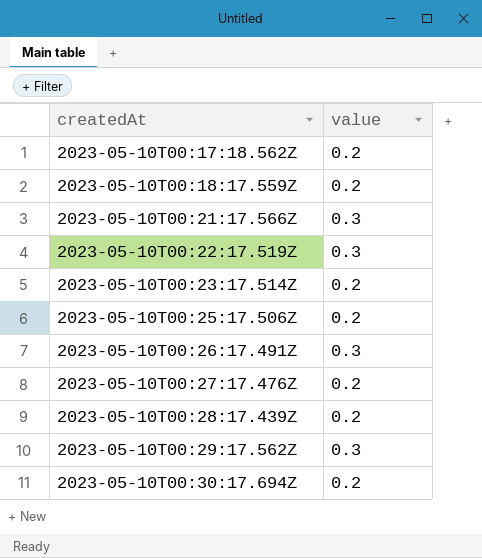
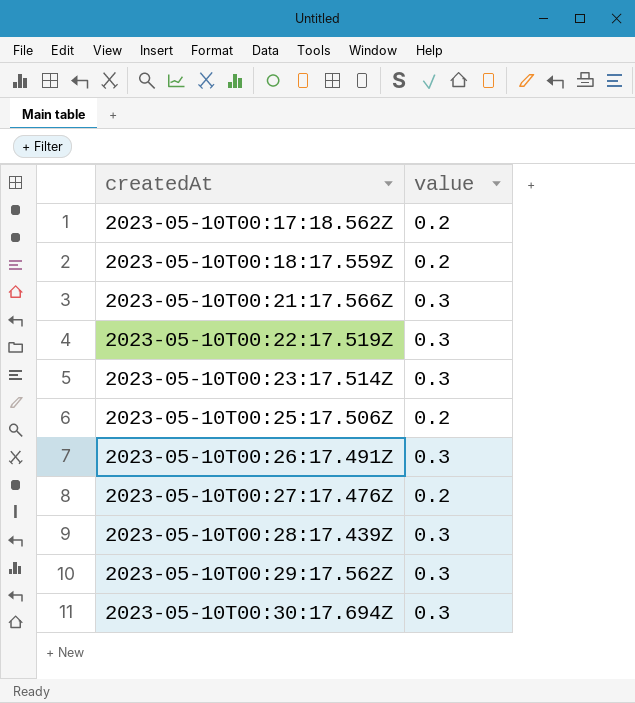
2023-05-10T00:23:17.514Z | value: 0.2 -> 0.3
2023-05-10T00:28:17.439Z | value: 0.2 -> 0.3
2023-05-10T00:30:17.694Z | value: 0.2 -> 0.3

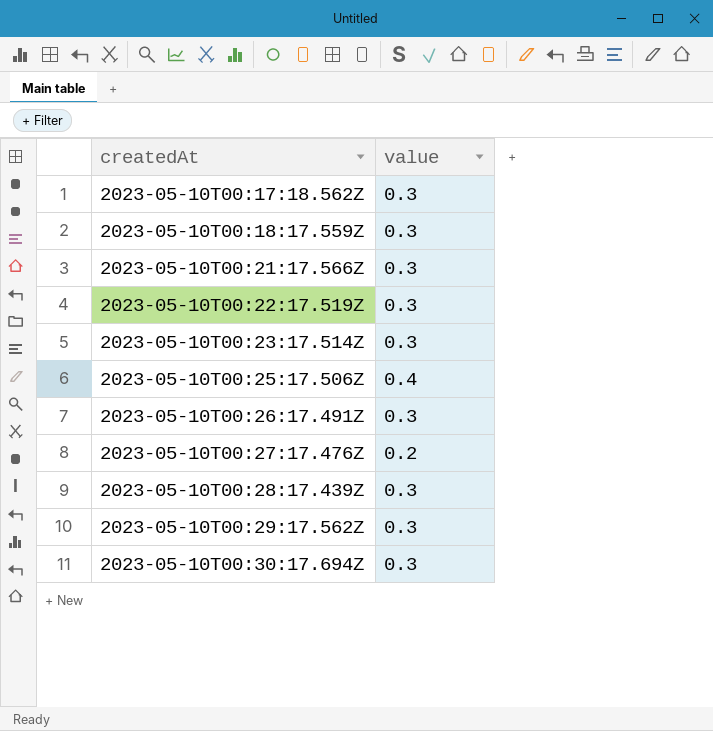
2023-05-10T00:17:18.562Z | value: 0.2 -> 0.3
2023-05-10T00:18:17.559Z | value: 0.2 -> 0.3
2023-05-10T00:25:17.506Z | value: 0.2 -> 0.4

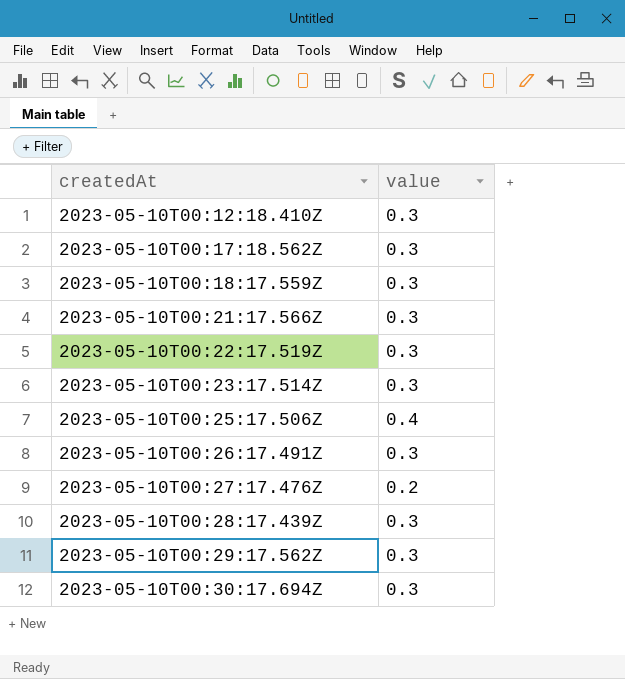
row 2023-05-10T00:12:18.410Z: none -> 0.3

